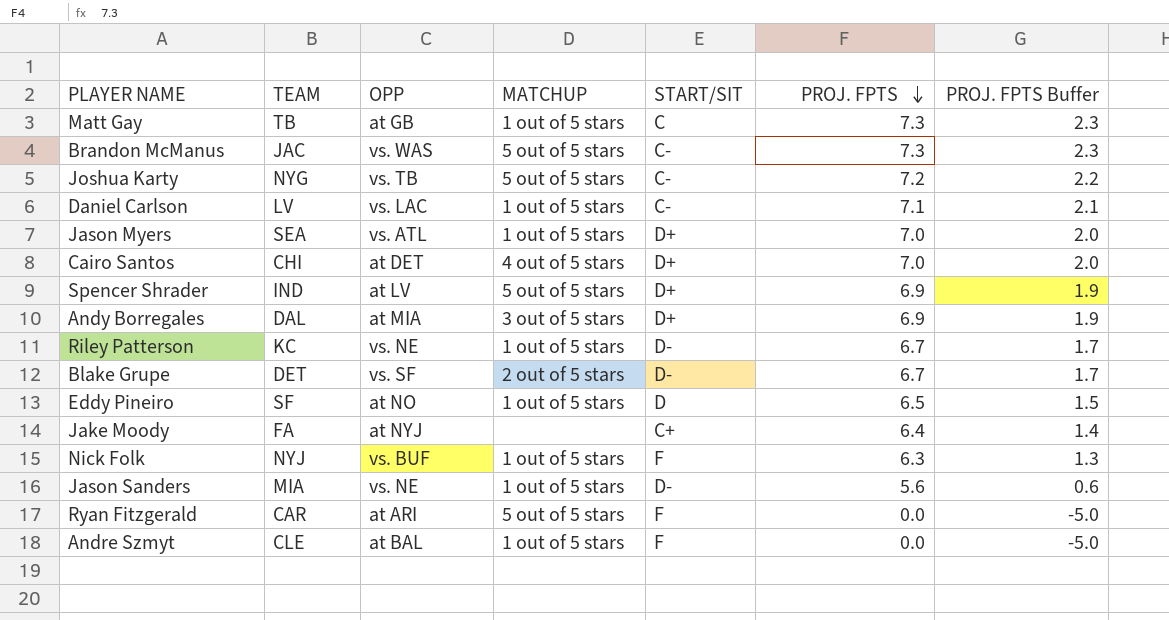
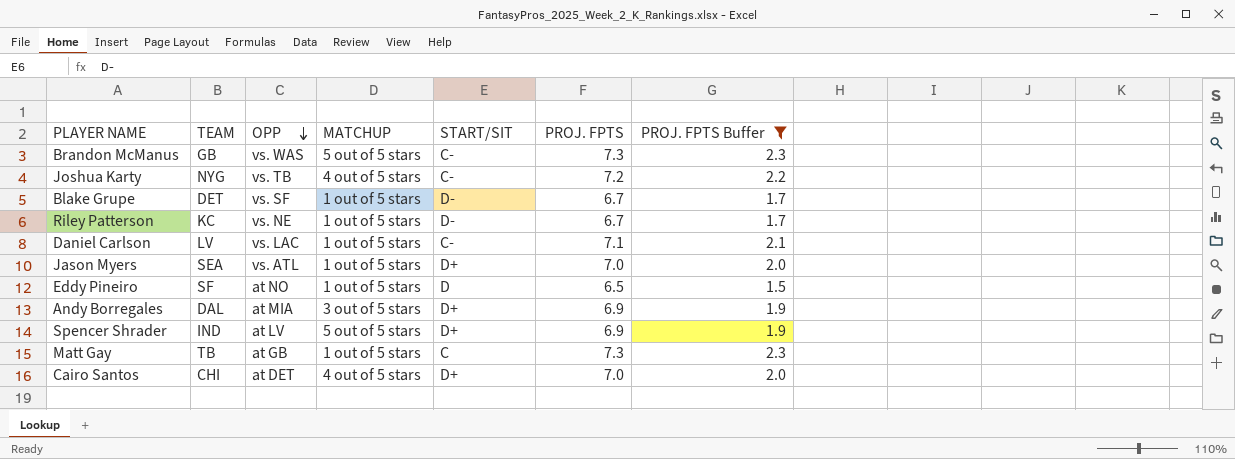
filter: none -> PROJ. FPTS Buffer >= 1.5
row order: PROJ. FPTS descending -> OPP descending
Brandon McManus | TEAM: JAC -> GB
Joshua Karty | MATCHUP: 5 out of 5 stars -> 4 out of 5 stars
Blake Grupe | MATCHUP: 2 out of 5 stars -> 1 out of 5 stars

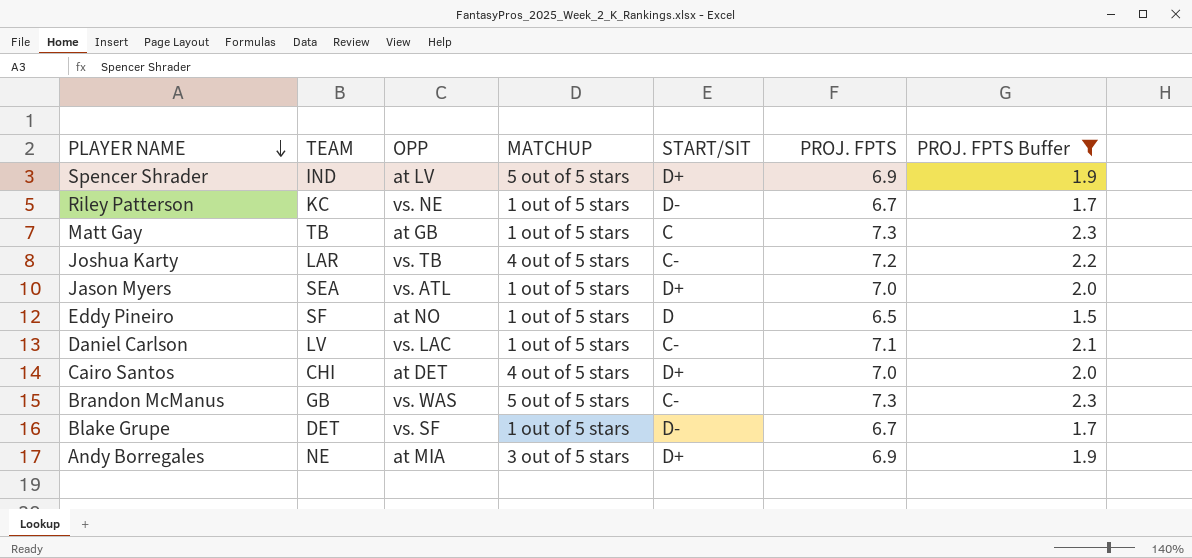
row order: OPP descending -> PLAYER NAME descending
Joshua Karty | TEAM: NYG -> LAR
Andy Borregales | TEAM: DAL -> NE

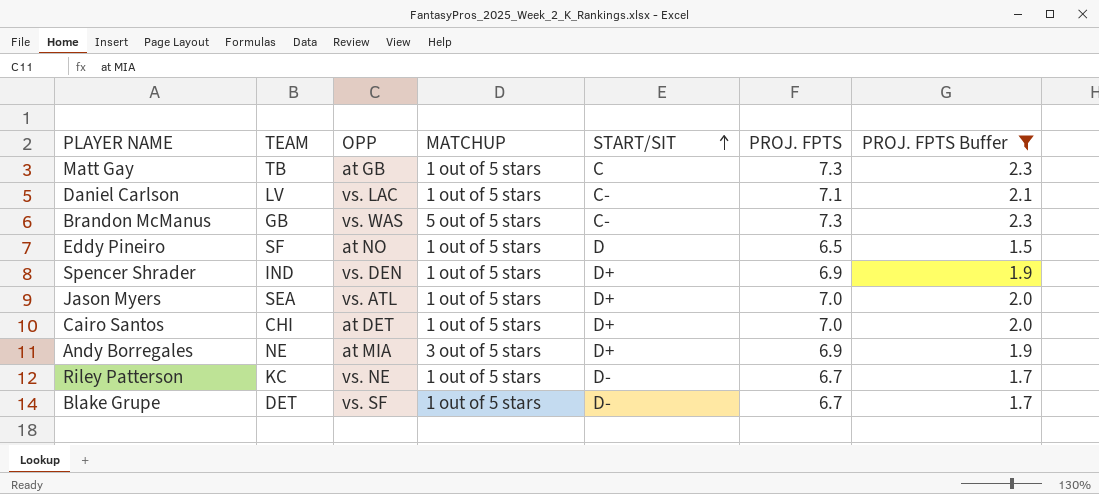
row order: PLAYER NAME descending -> START/SIT ascending
row Joshua Karty: LAR | vs. TB | 4 out of 5 stars | C- | 7.2 | 2.2 -> none
Spencer Shrader | OPP: at LV -> vs. DEN
Spencer Shrader | MATCHUP: 5 out of 5 stars -> 1 out of 5 stars
Cairo Santos | MATCHUP: 4 out of 5 stars -> 1 out of 5 stars

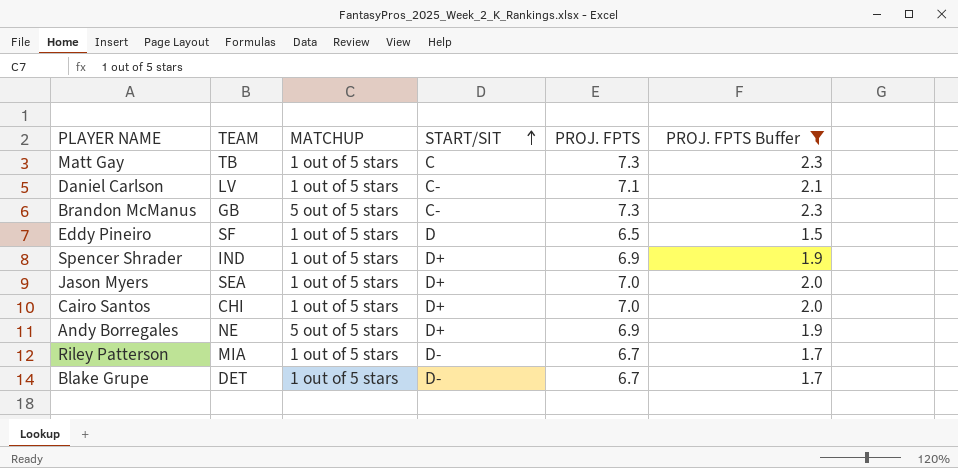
column OPP | position: 3 -> none
Andy Borregales | MATCHUP: 3 out of 5 stars -> 5 out of 5 stars
Riley Patterson | TEAM: KC -> MIA

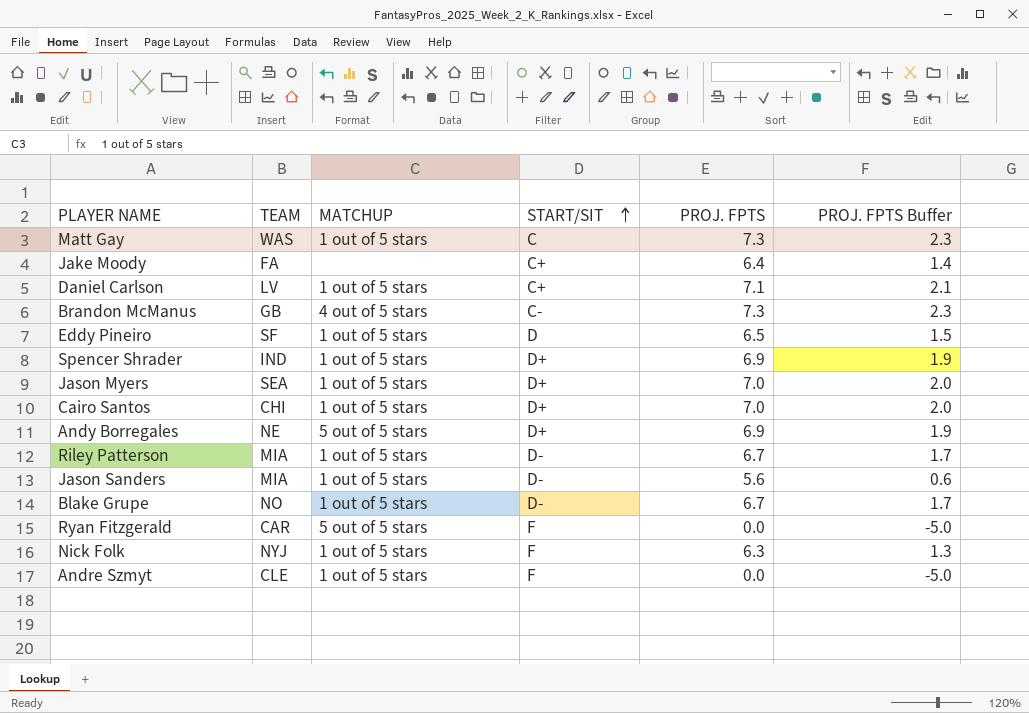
filter: PROJ. FPTS Buffer >= 1.5 -> none
Matt Gay | TEAM: TB -> WAS
Daniel Carlson | START/SIT: C- -> C+
Brandon McManus | MATCHUP: 5 out of 5 stars -> 4 out of 5 stars
Blake Grupe | TEAM: DET -> NO

